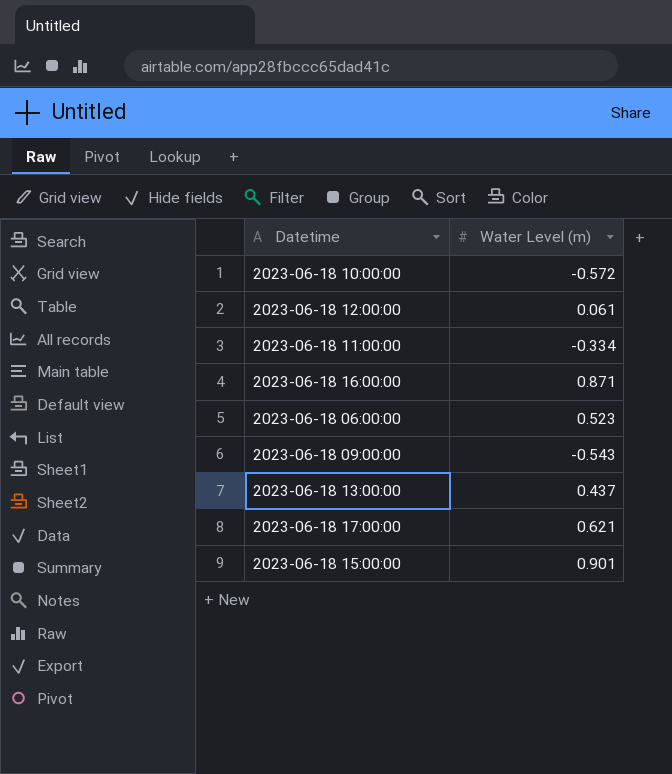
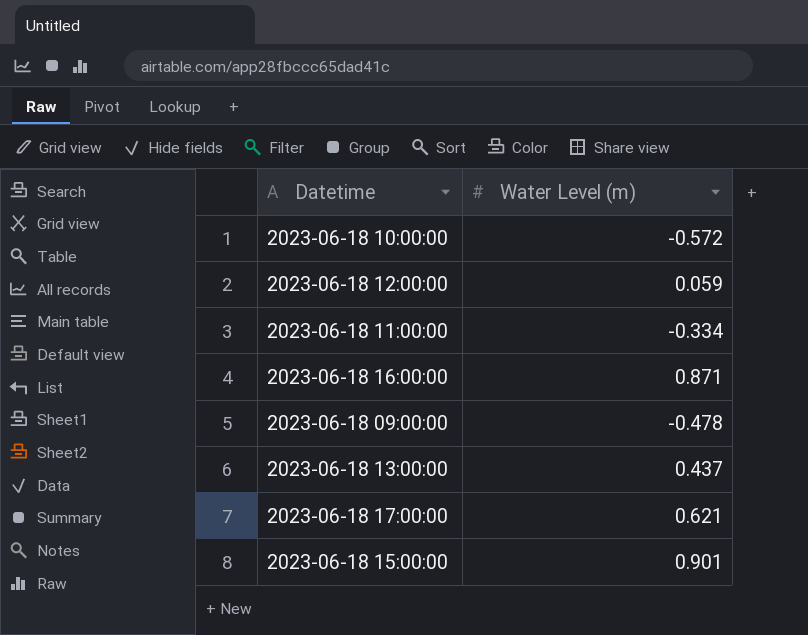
row 2023-06-18 06:00:00: 0.523 -> none
2023-06-18 12:00:00 | Water Level (m): 0.061 -> 0.059
2023-06-18 09:00:00 | Water Level (m): -0.543 -> -0.478

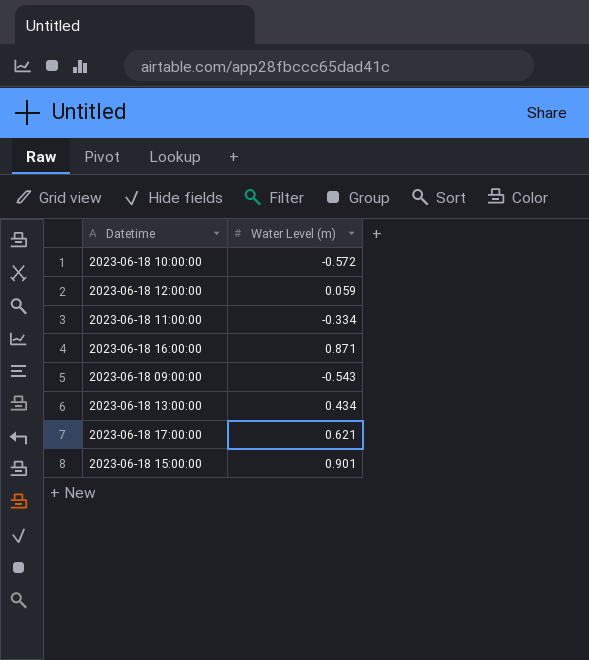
2023-06-18 09:00:00 | Water Level (m): -0.478 -> -0.543
2023-06-18 13:00:00 | Water Level (m): 0.437 -> 0.434

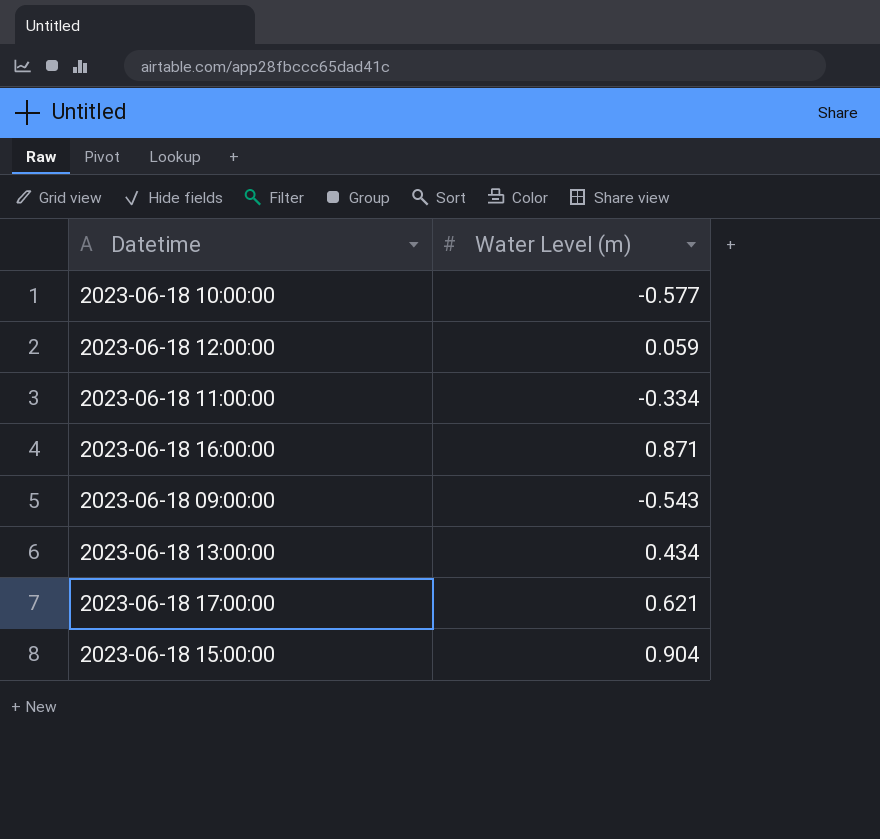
2023-06-18 10:00:00 | Water Level (m): -0.572 -> -0.577
2023-06-18 15:00:00 | Water Level (m): 0.901 -> 0.904

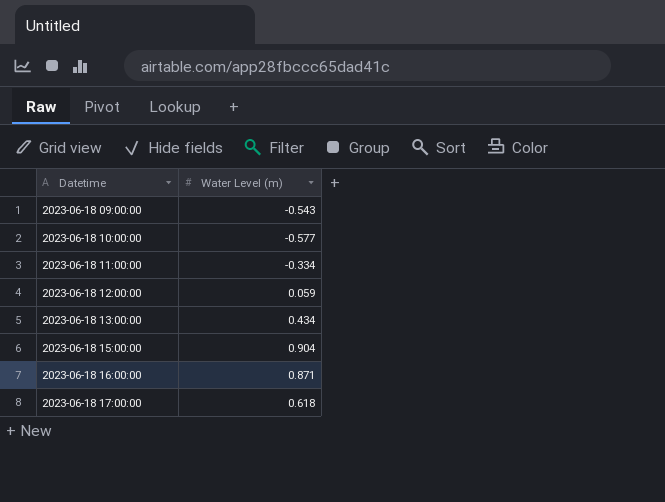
row order: none -> Datetime ascending
2023-06-18 17:00:00 | Water Level (m): 0.621 -> 0.618

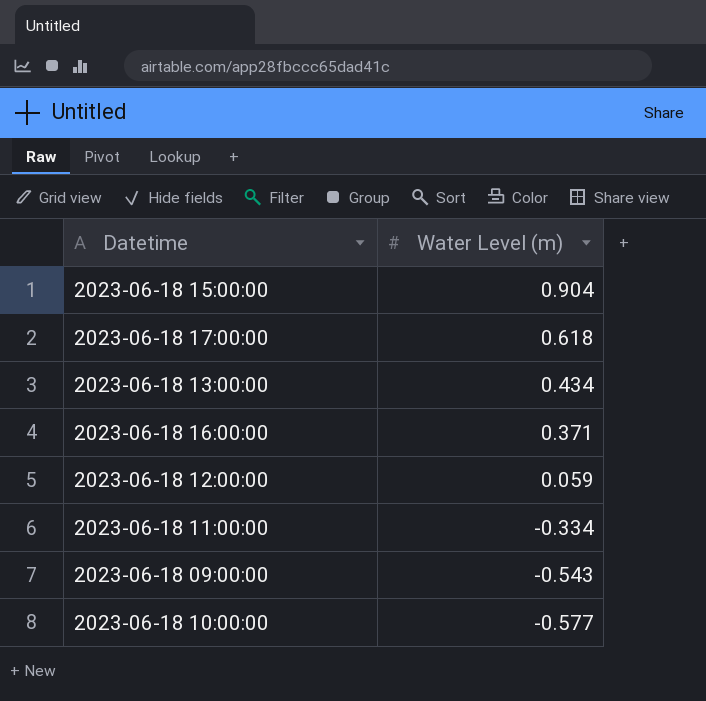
row order: Datetime ascending -> Water Level (m) descending
2023-06-18 16:00:00 | Water Level (m): 0.871 -> 0.371

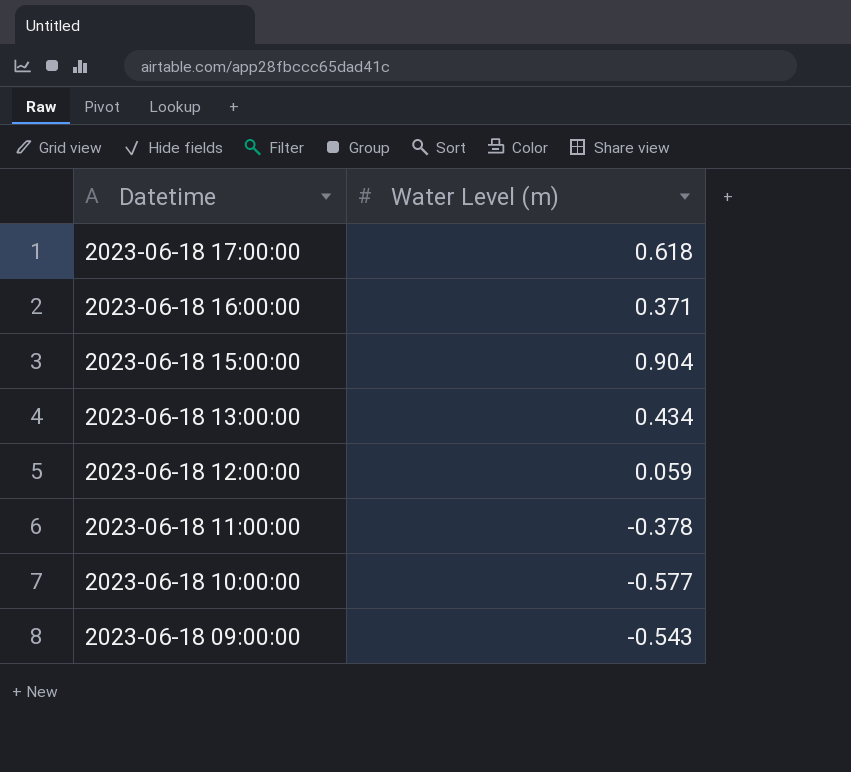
row order: Water Level (m) descending -> Datetime descending
2023-06-18 11:00:00 | Water Level (m): -0.334 -> -0.378

